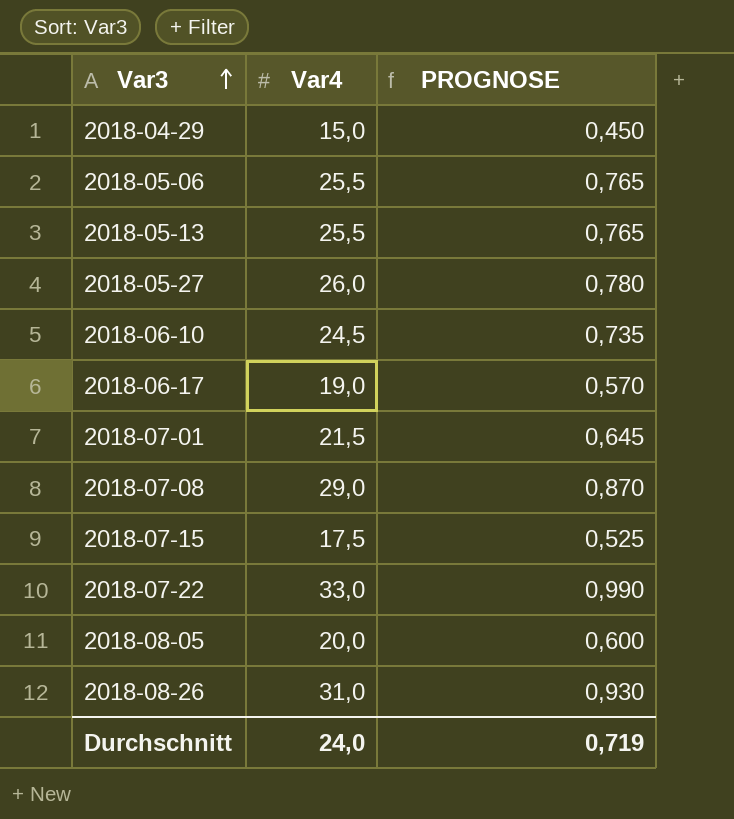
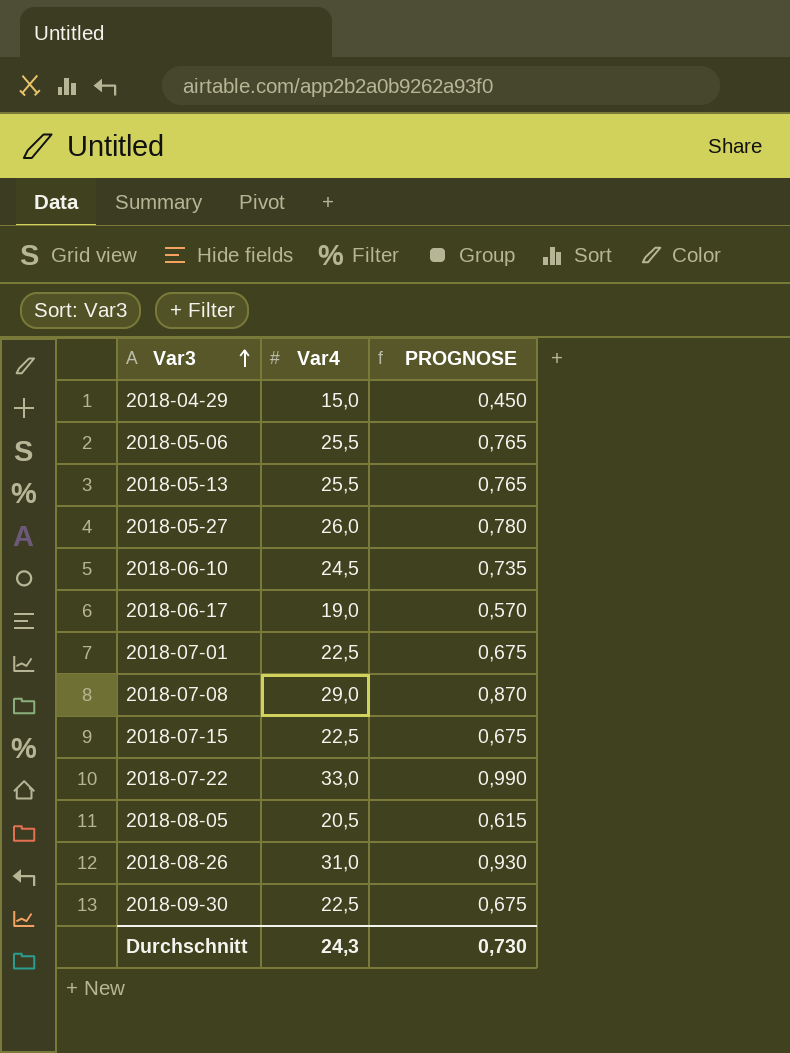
2018-07-01 | Var4: 21,5 -> 22,5
2018-07-01 | PROGNOSE: 0,645 -> 0,675
2018-07-15 | Var4: 17,5 -> 22,5
2018-07-15 | PROGNOSE: 0,525 -> 0,675
2018-08-05 | Var4: 20,0 -> 20,5
2018-08-05 | PROGNOSE: 0,600 -> 0,615
row 2018-09-30: none -> 22,5 | 0,675
Durchschnitt | Var4: 24,0 -> 24,3
Durchschnitt | PROGNOSE: 0,719 -> 0,730

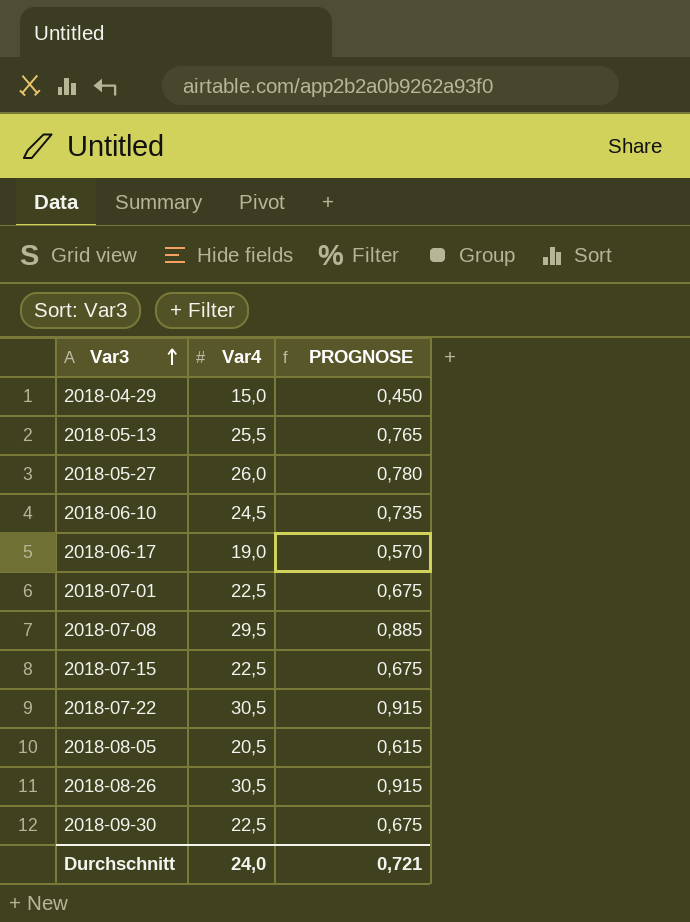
row 2018-05-06: 25,5 | 0,765 -> none
2018-07-08 | Var4: 29,0 -> 29,5
2018-07-08 | PROGNOSE: 0,870 -> 0,885
2018-07-22 | Var4: 33,0 -> 30,5
2018-07-22 | PROGNOSE: 0,990 -> 0,915
2018-08-26 | Var4: 31,0 -> 30,5
2018-08-26 | PROGNOSE: 0,930 -> 0,915
Durchschnitt | Var4: 24,3 -> 24,0
Durchschnitt | PROGNOSE: 0,730 -> 0,721

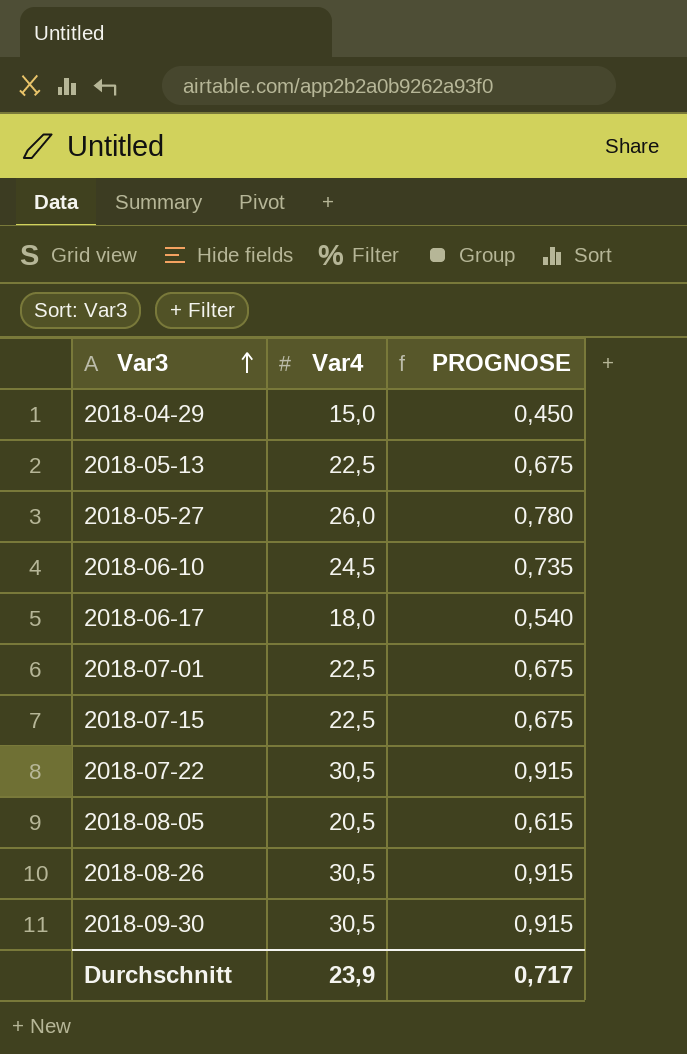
row 2018-07-08: 29,5 | 0,885 -> none
2018-05-13 | Var4: 25,5 -> 22,5
2018-05-13 | PROGNOSE: 0,765 -> 0,675
2018-06-17 | Var4: 19,0 -> 18,0
2018-06-17 | PROGNOSE: 0,570 -> 0,540
2018-09-30 | Var4: 22,5 -> 30,5
2018-09-30 | PROGNOSE: 0,675 -> 0,915
Durchschnitt | Var4: 24,0 -> 23,9
Durchschnitt | PROGNOSE: 0,721 -> 0,717

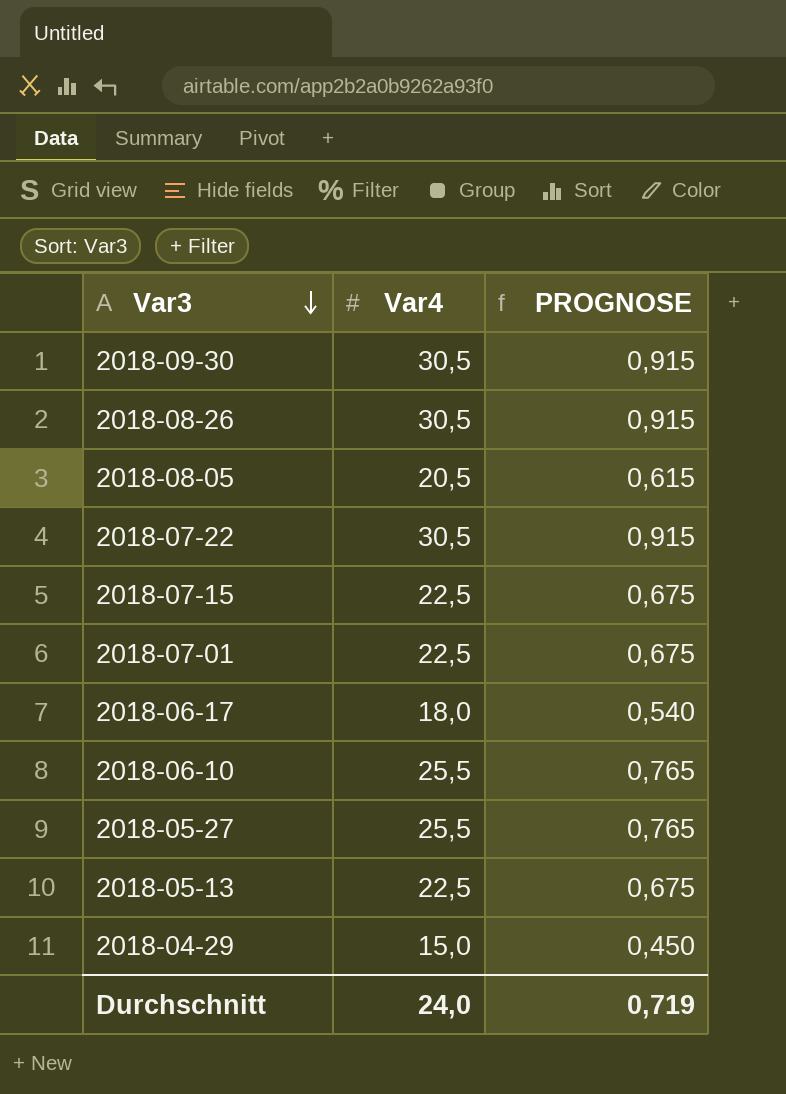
row order: Var3 ascending -> Var3 descending
2018-06-10 | Var4: 24,5 -> 25,5
2018-06-10 | PROGNOSE: 0,735 -> 0,765
2018-05-27 | Var4: 26,0 -> 25,5
2018-05-27 | PROGNOSE: 0,780 -> 0,765
Durchschnitt | Var4: 23,9 -> 24,0
Durchschnitt | PROGNOSE: 0,717 -> 0,719

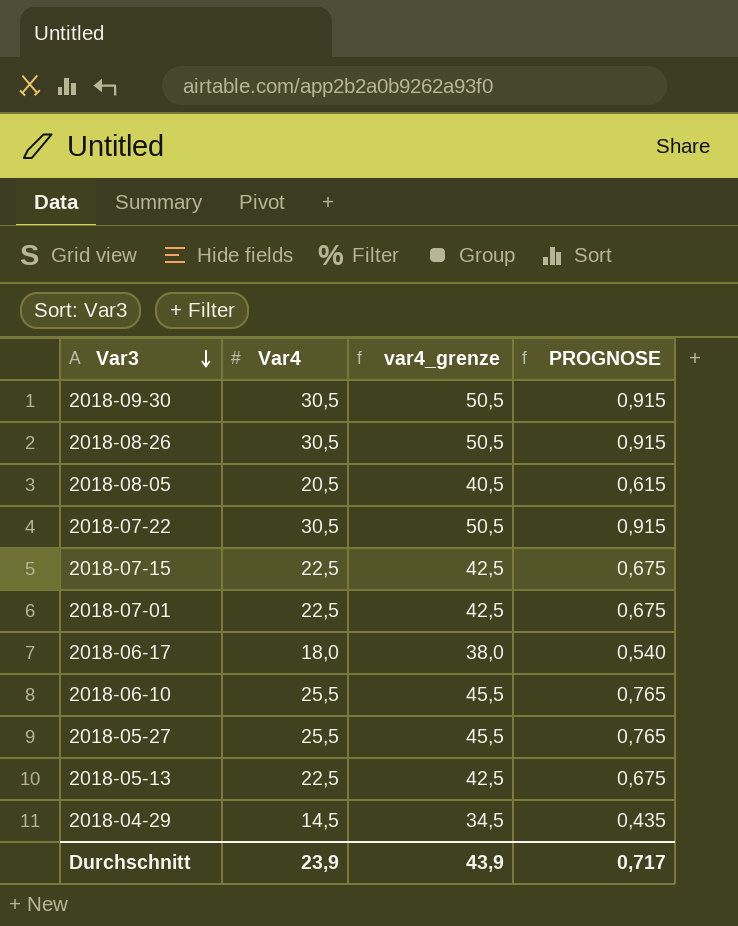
column var4_grenze | formula: none -> [Var4] + 20
2018-04-29 | Var4: 15,0 -> 14,5
2018-04-29 | PROGNOSE: 0,450 -> 0,435
Durchschnitt | Var4: 24,0 -> 23,9
Durchschnitt | PROGNOSE: 0,719 -> 0,717

